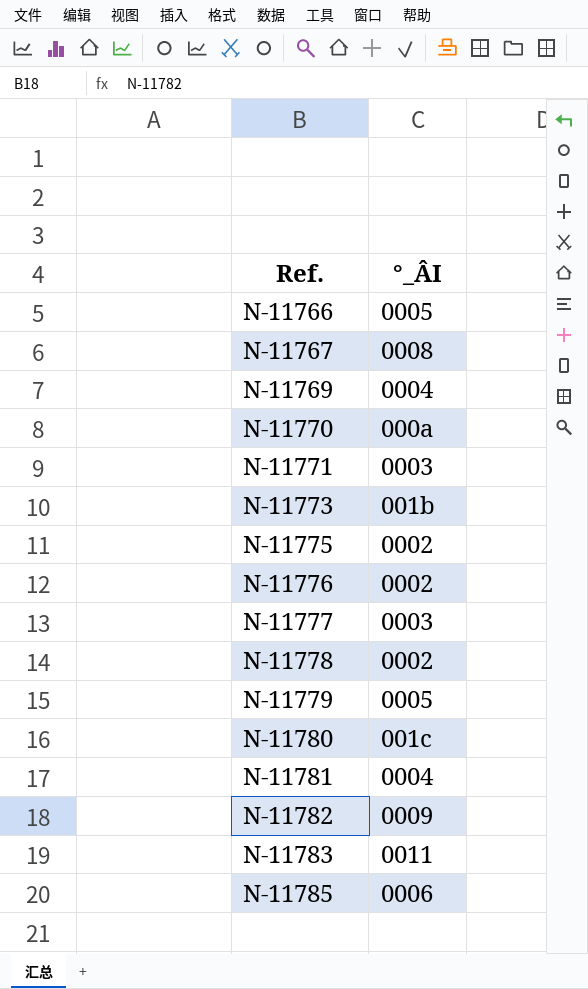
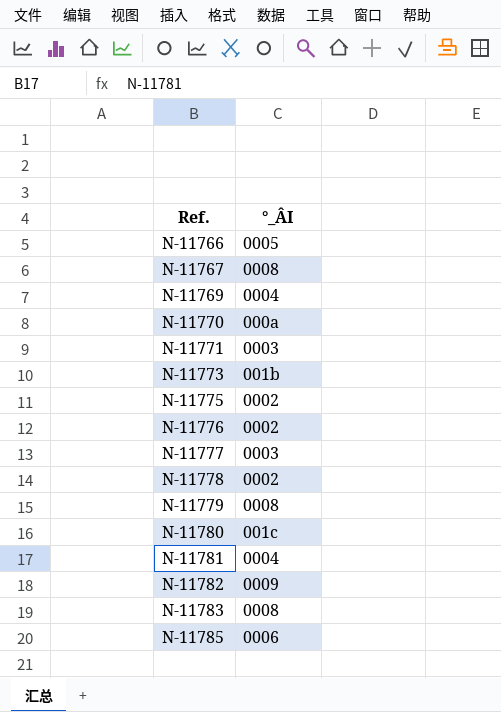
N-11779 | °_ÂI: 0005 -> 0008
N-11783 | °_ÂI: 0011 -> 0008

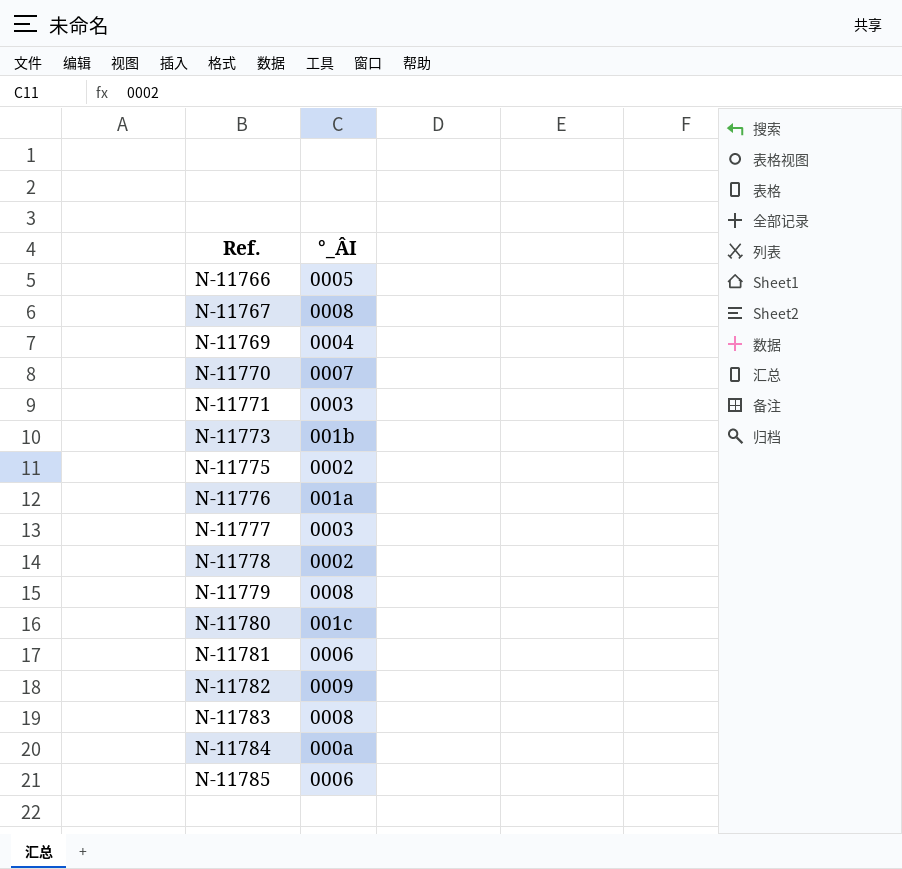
N-11770 | °_ÂI: 000a -> 0007
N-11776 | °_ÂI: 0002 -> 001a
N-11781 | °_ÂI: 0004 -> 0006
row N-11784: none -> 000a

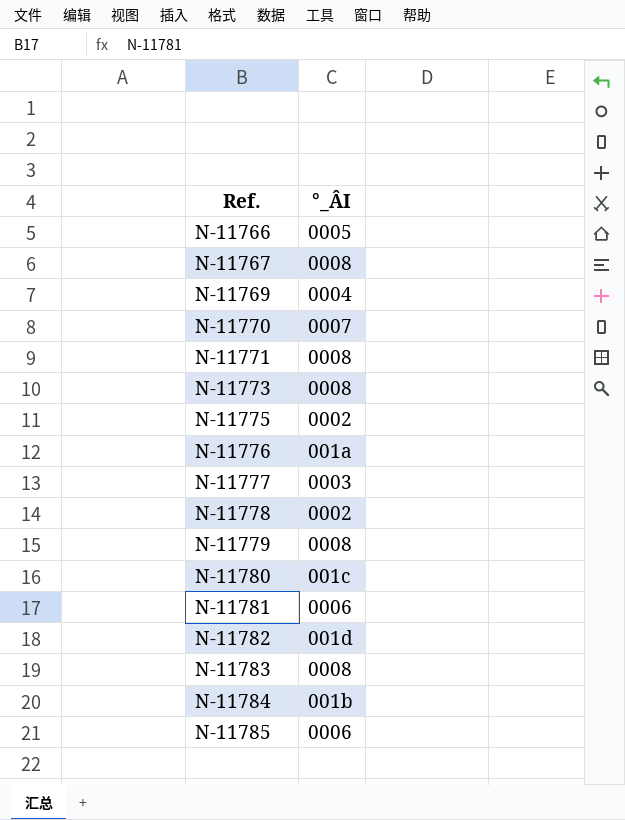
N-11771 | °_ÂI: 0003 -> 0008
N-11773 | °_ÂI: 001b -> 0008
N-11782 | °_ÂI: 0009 -> 001d
N-11784 | °_ÂI: 000a -> 001b

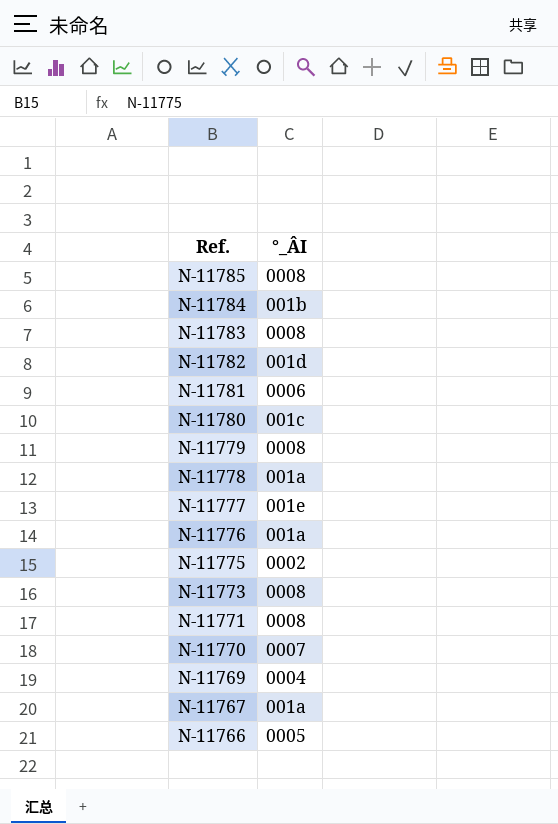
row order: Ref. ascending -> Ref. descending
N-11785 | °_ÂI: 0006 -> 0008
N-11778 | °_ÂI: 0002 -> 001a
N-11777 | °_ÂI: 0003 -> 001e
N-11767 | °_ÂI: 0008 -> 001a

